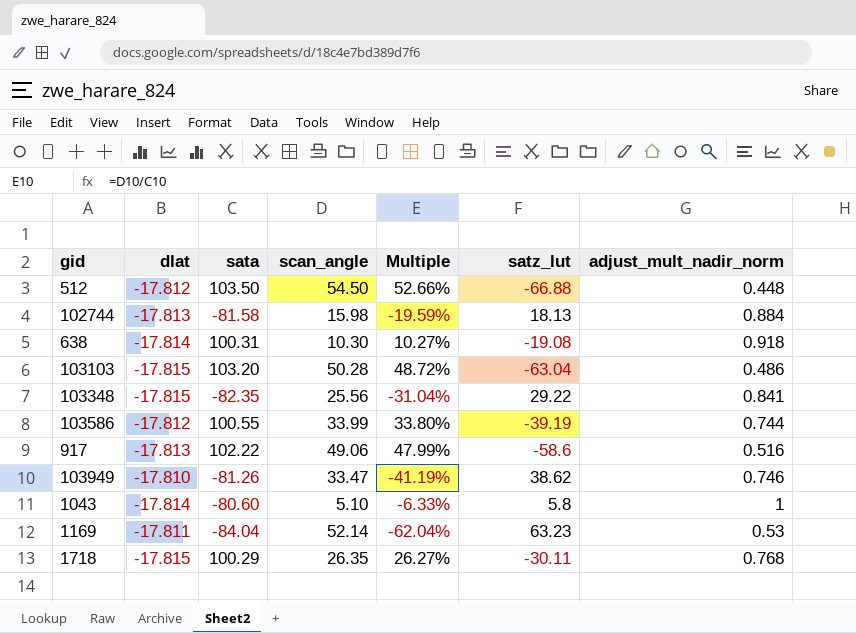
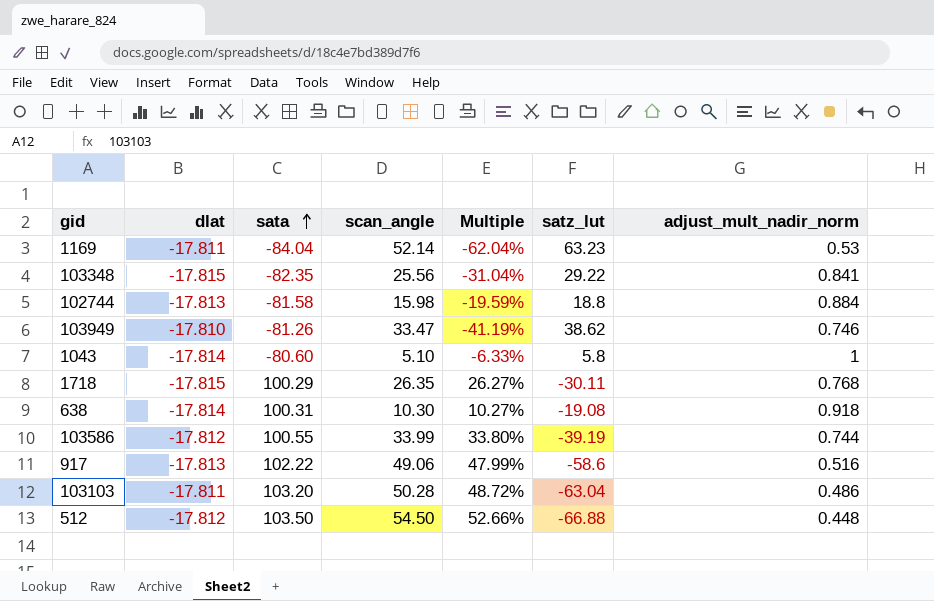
row order: none -> sata ascending
102744 | satz_lut: 18.13 -> 18.8
103103 | dlat: -17.815 -> -17.811

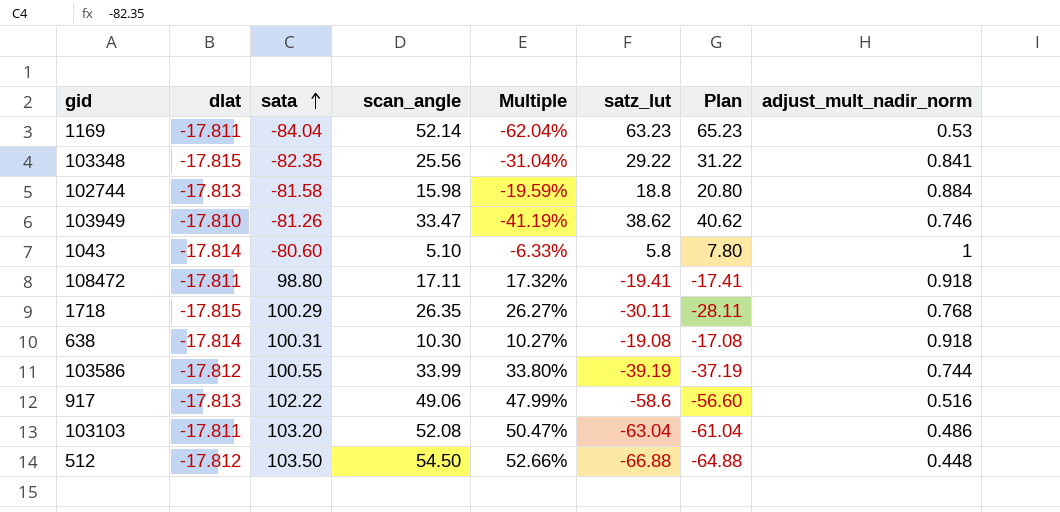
column Plan | formula: none -> [satz_lut] + 2
row 108472: none -> -17.811 | 98.80 | 17.11 | 17.32% | -19.41 | -17.41 | 0.918
103103 | scan_angle: 50.28 -> 52.08
103103 | Multiple: 48.72% -> 50.47%

